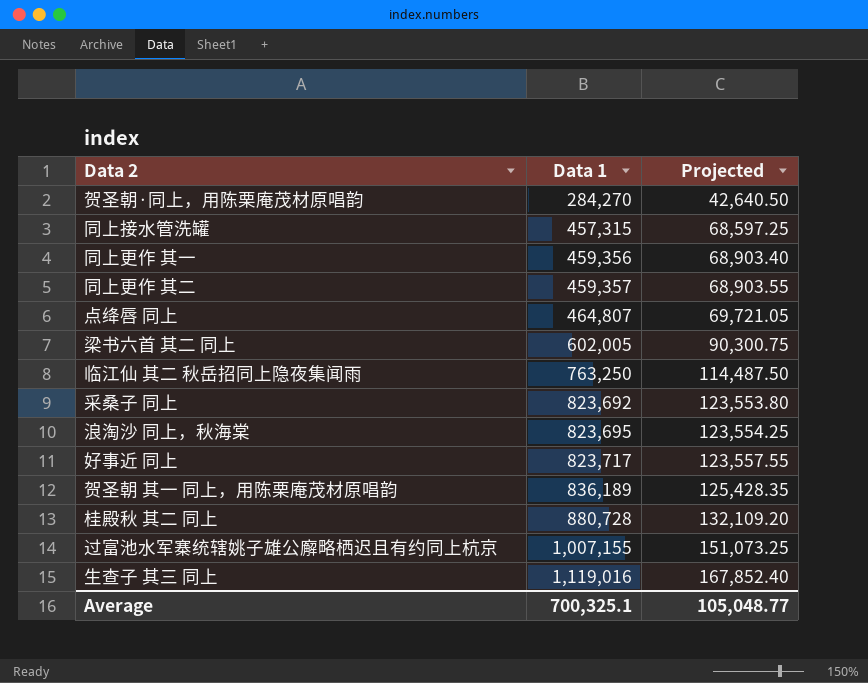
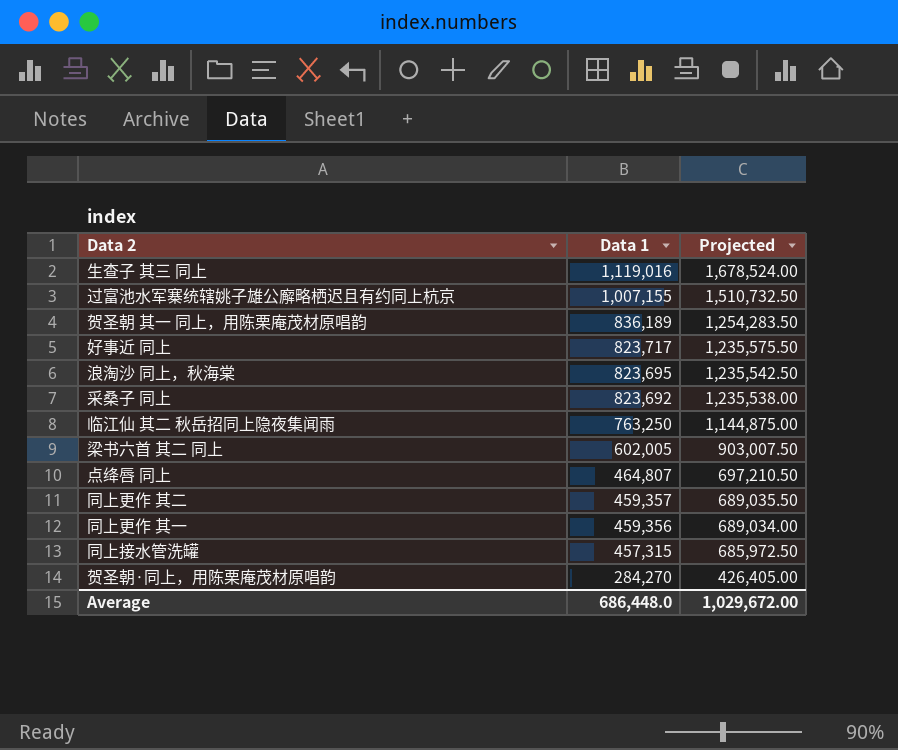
row order: Data 1 ascending -> Data 1 descending
column Projected | formula: [Data 1] * 0.15 -> [Data 1] * 1.5
row 桂殿秋 其二 同上: 880,728 | 132,109.20 -> none
Average | Data 1: 700,325.1 -> 686,448.0
Average | Projected: 105,048.77 -> 1,029,672.00

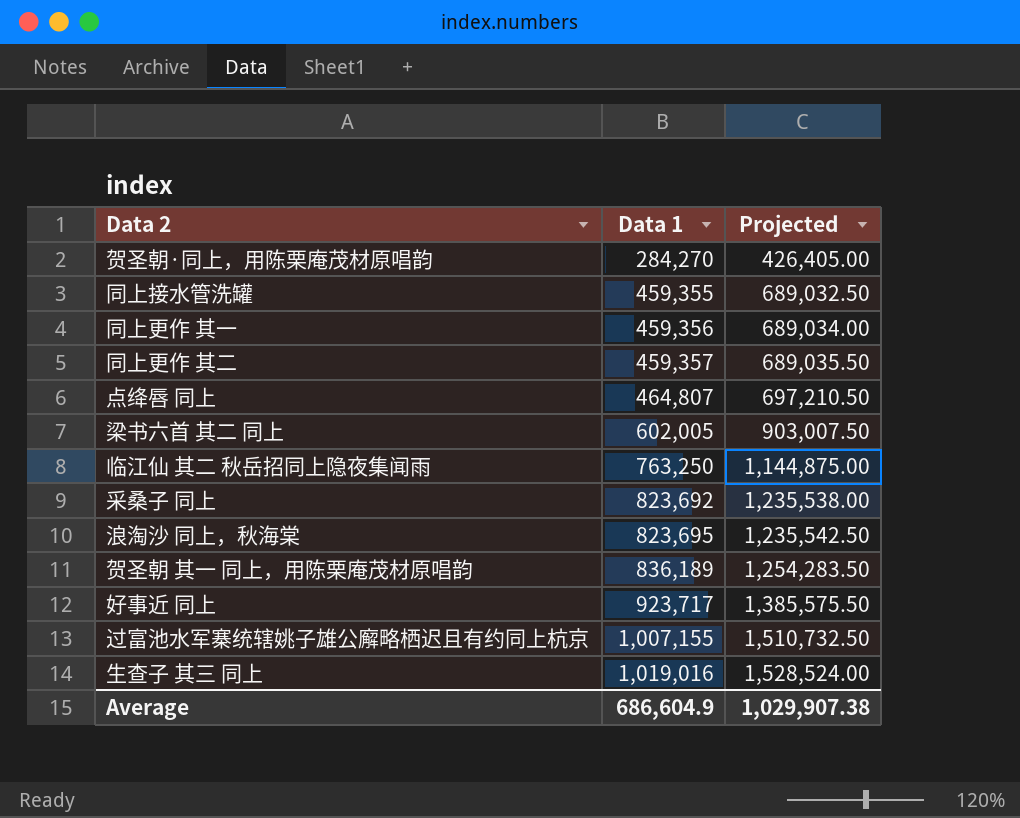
row order: Data 1 descending -> Data 1 ascending
同上接水管洗罐 | Data 1: 457,315 -> 459,355
同上接水管洗罐 | Projected: 685,972.50 -> 689,032.50
好事近 同上 | Data 1: 823,717 -> 923,717
好事近 同上 | Projected: 1,235,575.50 -> 1,385,575.50
生查子 其三 同上 | Data 1: 1,119,016 -> 1,019,016
生查子 其三 同上 | Projected: 1,678,524.00 -> 1,528,524.00
Average | Data 1: 686,448.0 -> 686,604.9
Average | Projected: 1,029,672.00 -> 1,029,907.38

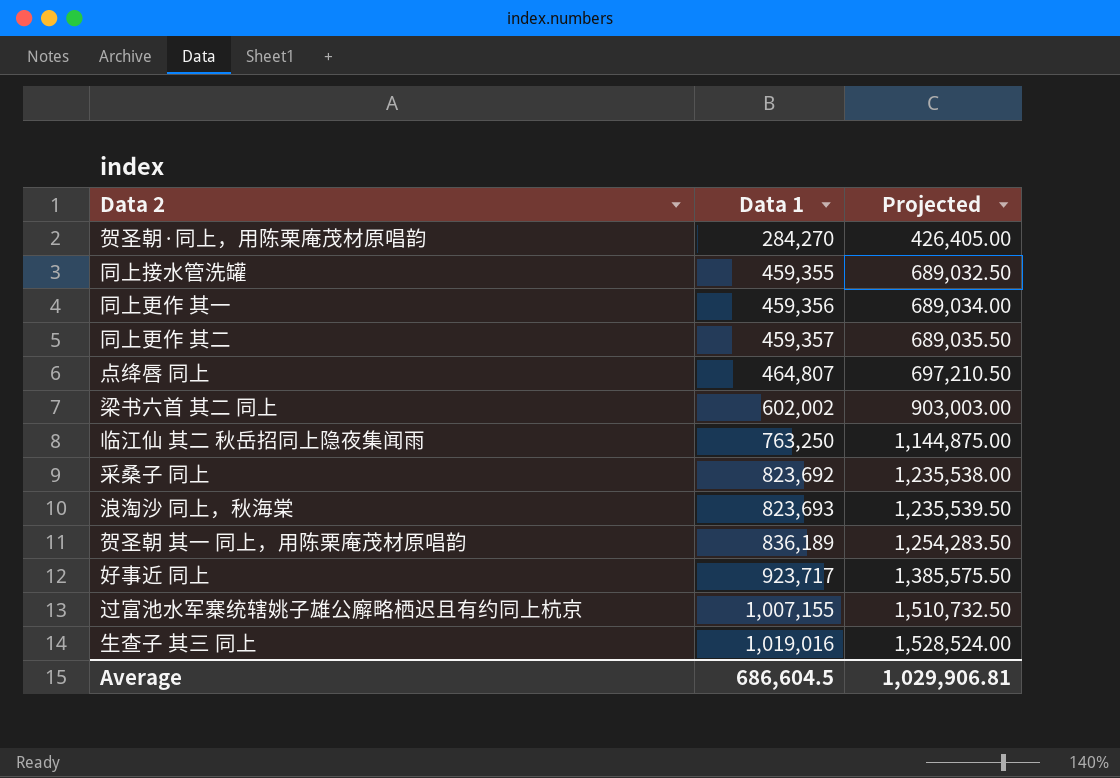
梁书六首 其二 同上 | Data 1: 602,005 -> 602,002
梁书六首 其二 同上 | Projected: 903,007.50 -> 903,003.00
浪淘沙 同上，秋海棠 | Data 1: 823,695 -> 823,693
浪淘沙 同上，秋海棠 | Projected: 1,235,542.50 -> 1,235,539.50
Average | Data 1: 686,604.9 -> 686,604.5
Average | Projected: 1,029,907.38 -> 1,029,906.81

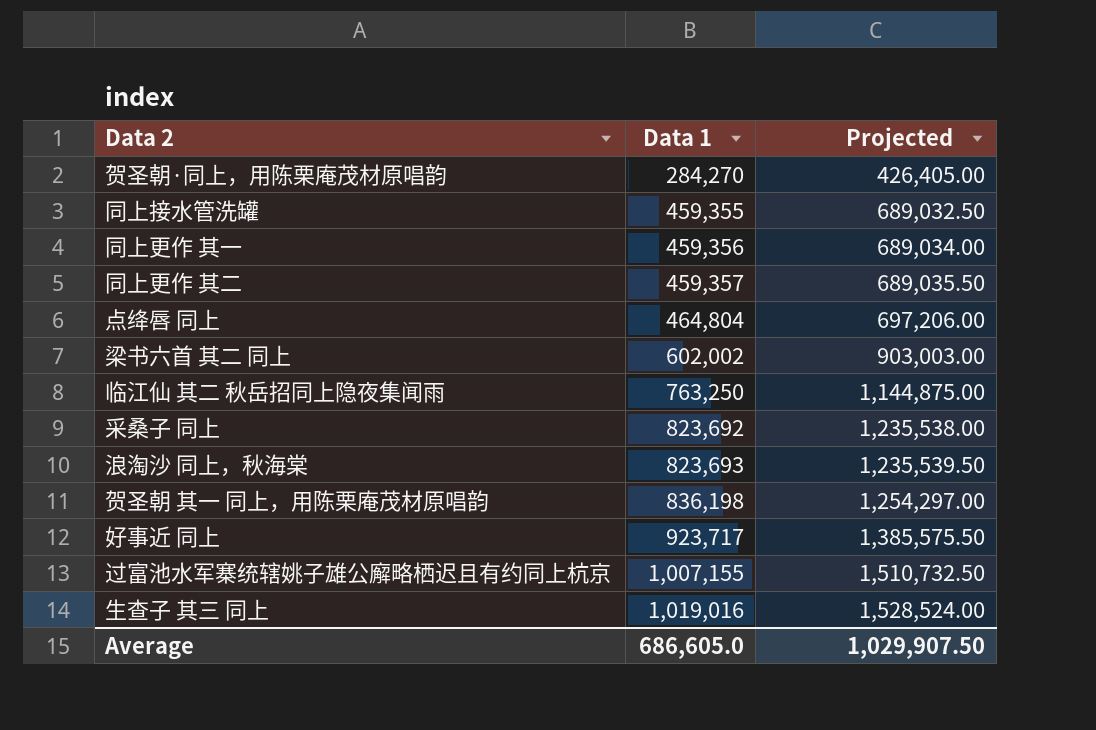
点绛唇 同上 | Data 1: 464,807 -> 464,804
点绛唇 同上 | Projected: 697,210.50 -> 697,206.00
贺圣朝 其一 同上，用陈栗庵茂材原唱韵 | Data 1: 836,189 -> 836,198
贺圣朝 其一 同上，用陈栗庵茂材原唱韵 | Projected: 1,254,283.50 -> 1,254,297.00
Average | Data 1: 686,604.5 -> 686,605.0
Average | Projected: 1,029,906.81 -> 1,029,907.50

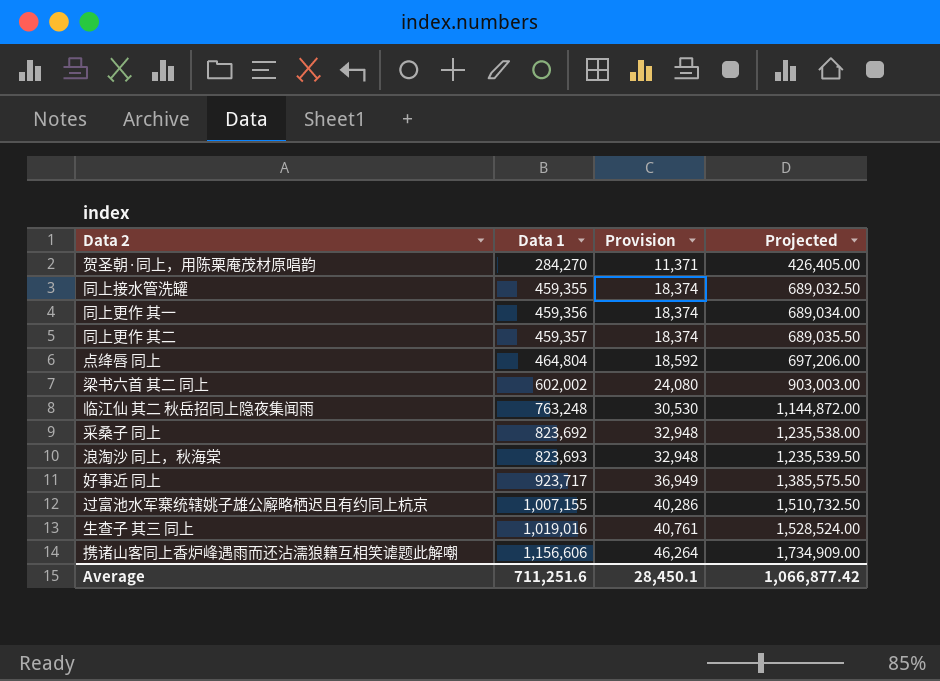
column Provision | formula: none -> [Data 1] * 0.04
row 贺圣朝 其一 同上，用陈栗庵茂材原唱韵: 836,198 | 1,254,297.00 -> none
临江仙 其二 秋岳招同上隐夜集闻雨 | Data 1: 763,250 -> 763,248
临江仙 其二 秋岳招同上隐夜集闻雨 | Projected: 1,144,875.00 -> 1,144,872.00
row 携诸山客同上香炉峰遇雨而还沾濡狼籍互相笑谑题此解嘲: none -> 1,156,606 | 46,264 | 1,734,909.00
Average | Data 1: 686,605.0 -> 711,251.6
Average | Projected: 1,029,907.50 -> 1,066,877.42

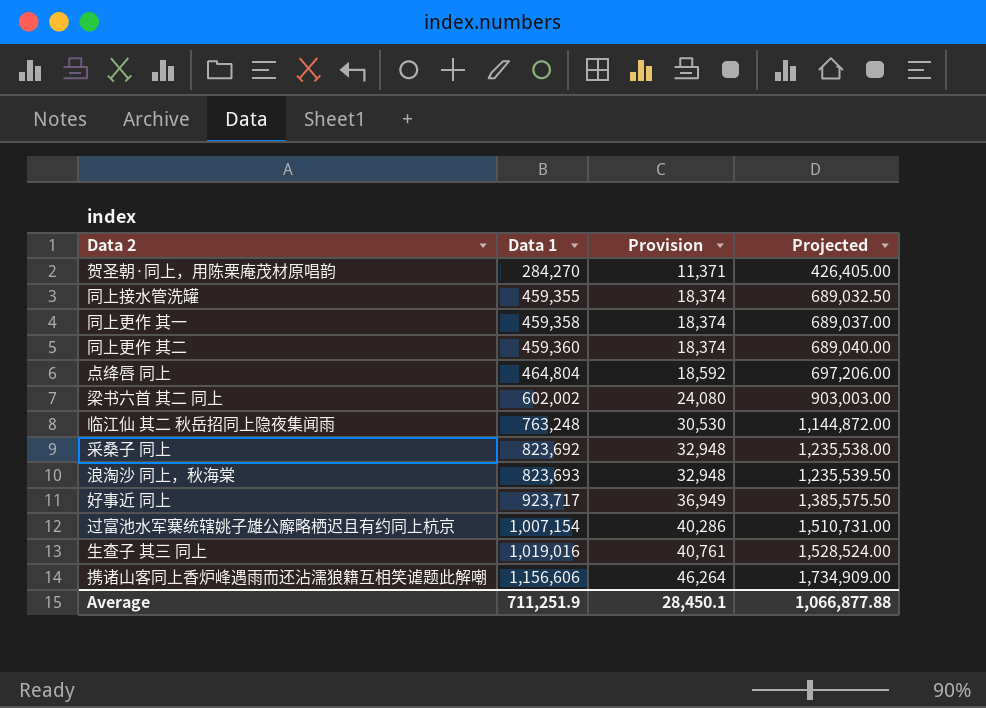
同上更作 其一 | Data 1: 459,356 -> 459,358
同上更作 其一 | Projected: 689,034.00 -> 689,037.00
同上更作 其二 | Data 1: 459,357 -> 459,360
同上更作 其二 | Projected: 689,035.50 -> 689,040.00
过富池水军寨统辖姚子雄公廨略栖迟且有约同上杭京 | Data 1: 1,007,155 -> 1,007,154
过富池水军寨统辖姚子雄公廨略栖迟且有约同上杭京 | Projected: 1,510,732.50 -> 1,510,731.00
Average | Data 1: 711,251.6 -> 711,251.9
Average | Projected: 1,066,877.42 -> 1,066,877.88

